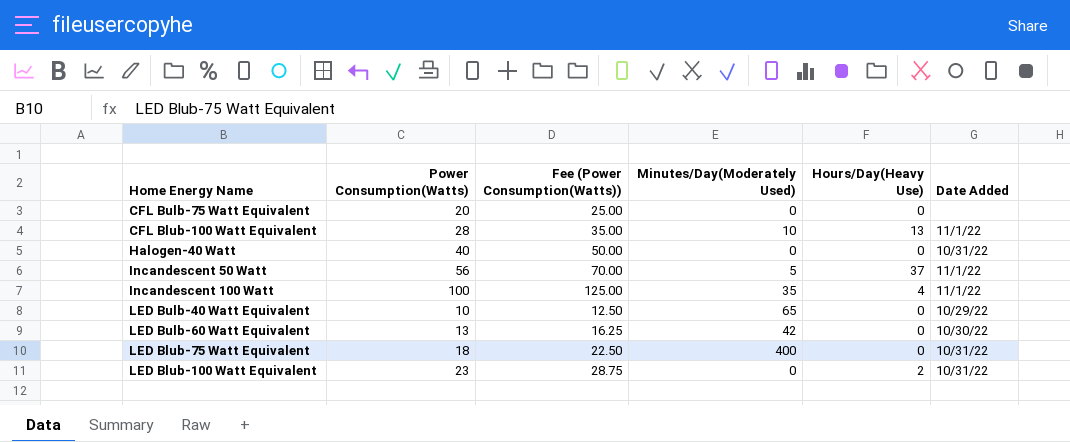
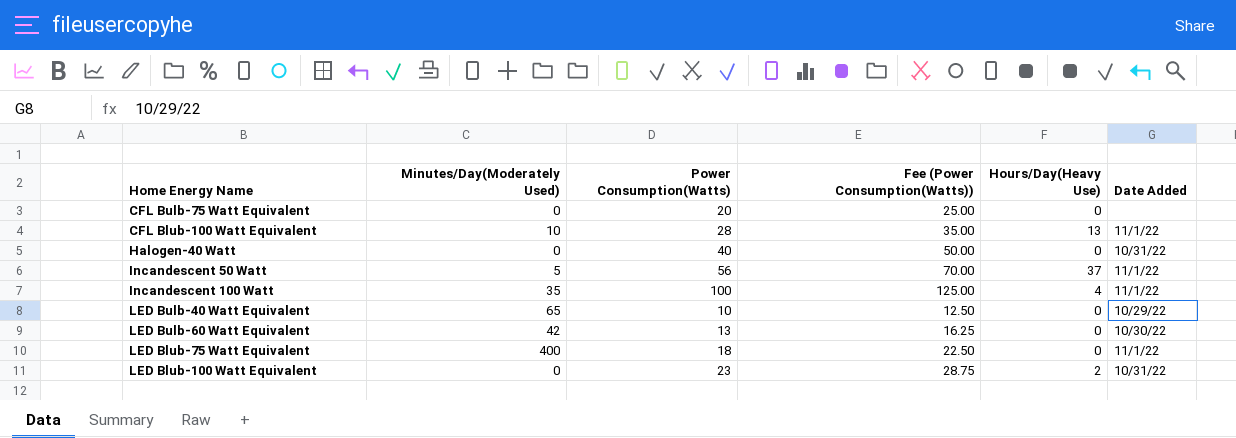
column Minutes/Day(Moderately Used) | position: 4 -> 2
LED Blub-75 Watt Equivalent | Date Added: 10/31/22 -> 11/1/22

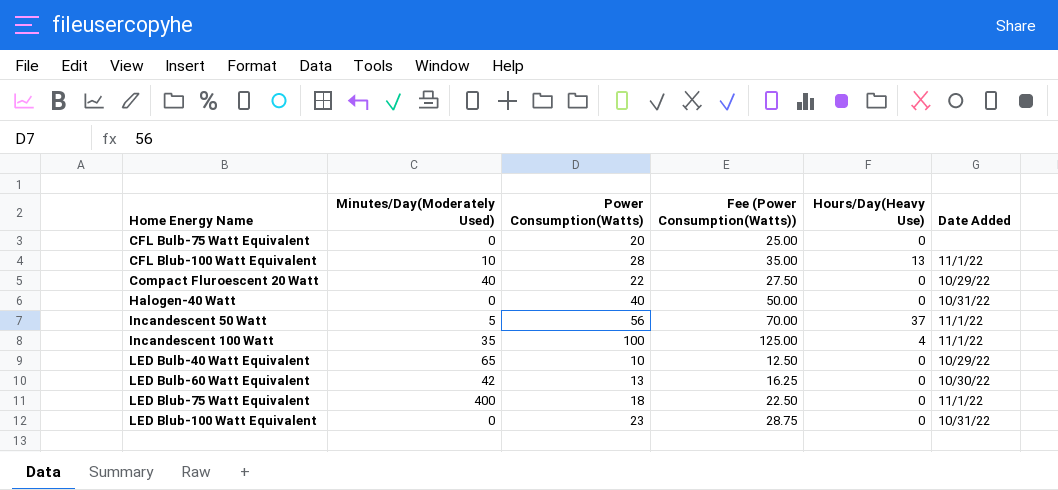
row Compact Fluroescent 20 Watt: none -> 40 | 22 | 27.50 | 0 | 10/29/22
LED Blub-100 Watt Equivalent | Hours/Day(Heavy Use): 2 -> 0

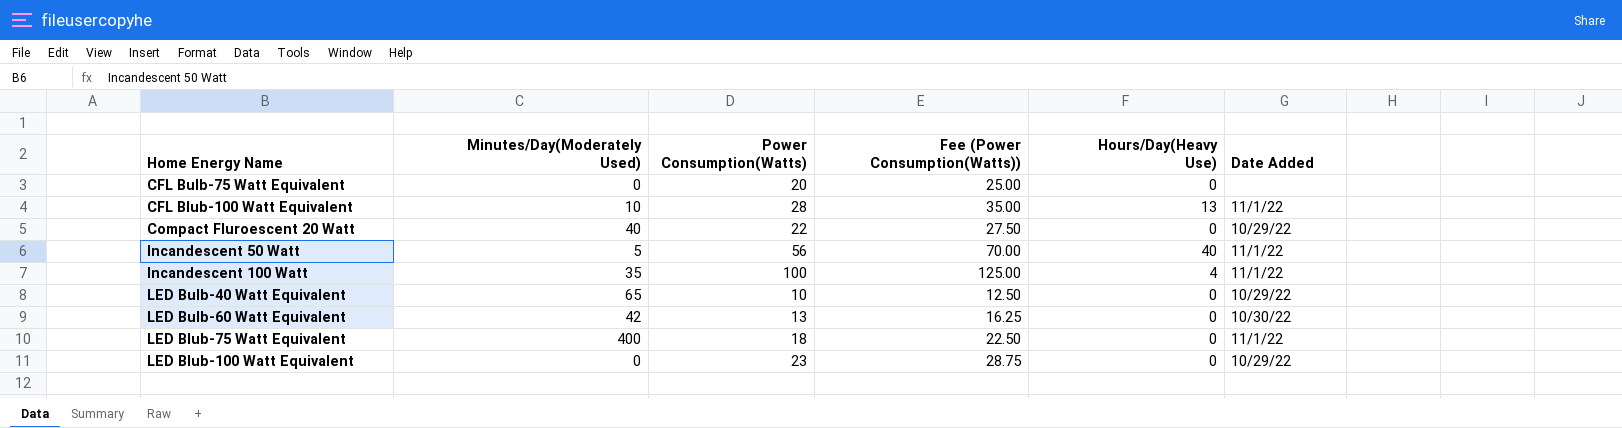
row Halogen-40 Watt: 0 | 40 | 50.00 | 0 | 10/31/22 -> none
Incandescent 50 Watt | Hours/Day(Heavy Use): 37 -> 40
LED Blub-100 Watt Equivalent | Date Added: 10/31/22 -> 10/29/22

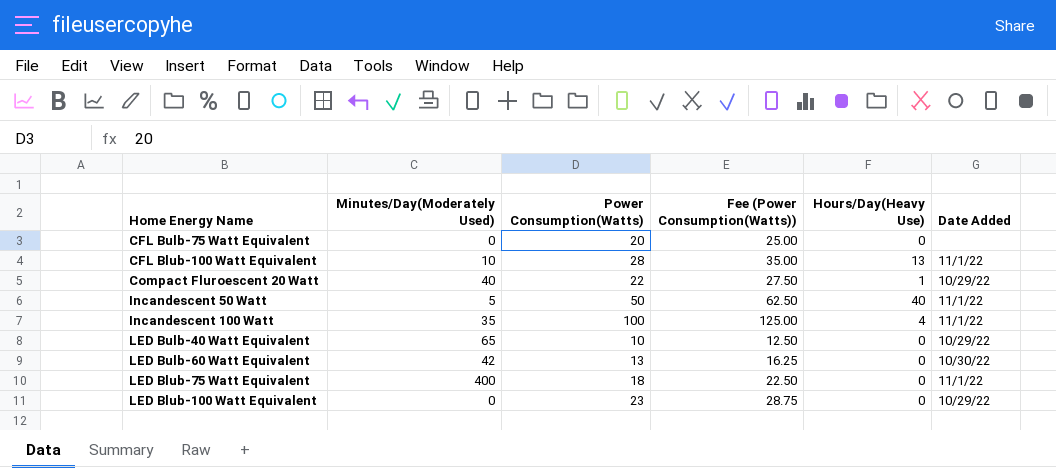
Compact Fluroescent 20 Watt | Hours/Day(Heavy Use): 0 -> 1
Incandescent 50 Watt | Power Consumption(Watts): 56 -> 50
Incandescent 50 Watt | Fee (Power Consumption(Watts)): 70.00 -> 62.50

